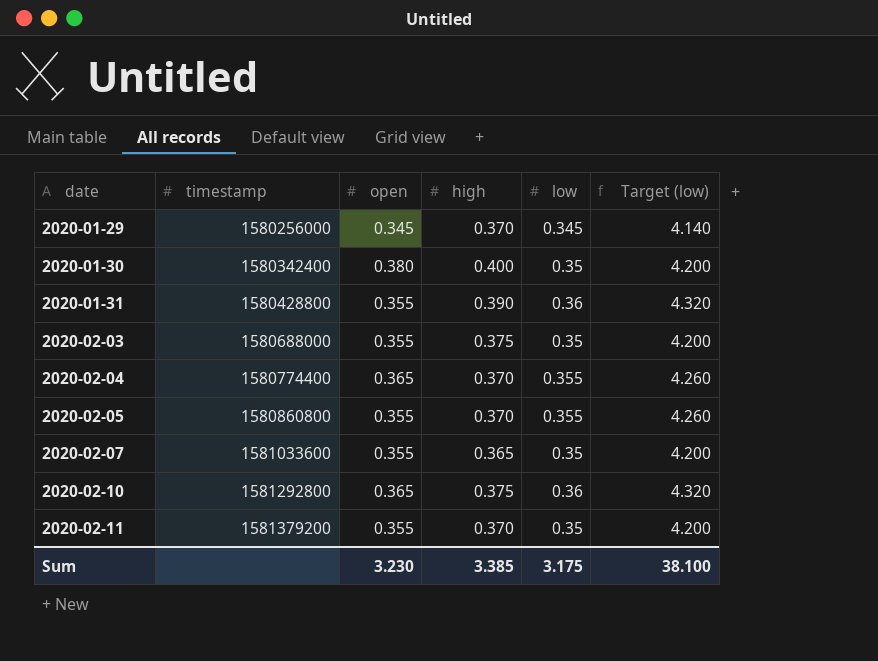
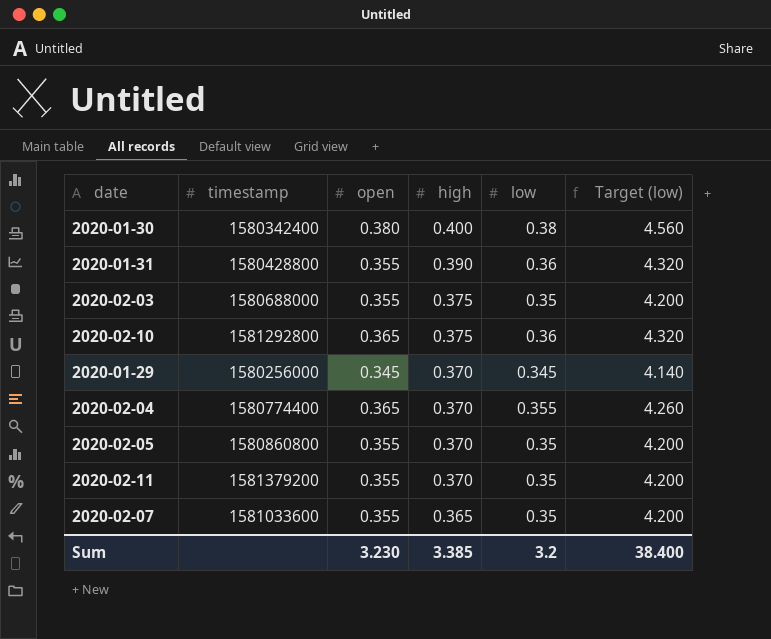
row order: date ascending -> high descending
2020-01-30 | low: 0.35 -> 0.38
2020-01-30 | Target (low): 4.200 -> 4.560
2020-02-05 | low: 0.355 -> 0.35
2020-02-05 | Target (low): 4.260 -> 4.200
Sum | low: 3.175 -> 3.2
Sum | Target (low): 38.100 -> 38.400

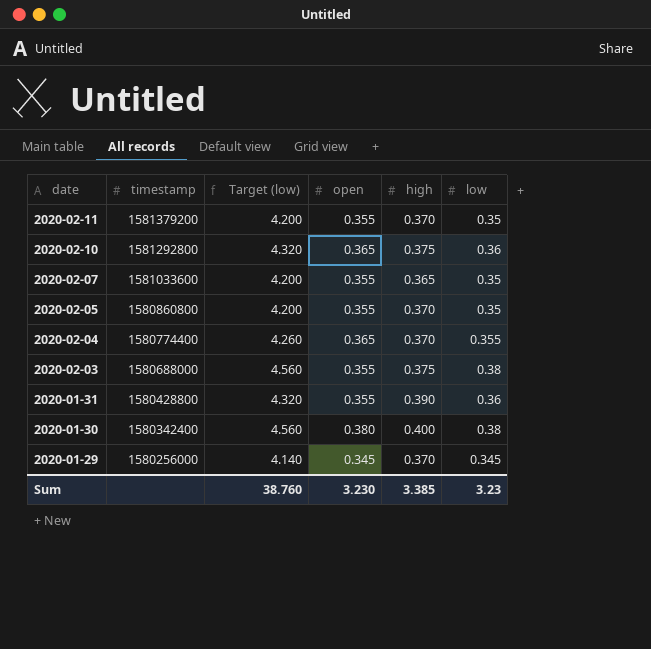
row order: high descending -> date descending
column Target (low) | position: 6 -> 3
2020-02-03 | Target (low): 4.200 -> 4.560
2020-02-03 | low: 0.35 -> 0.38
Sum | Target (low): 38.400 -> 38.760
Sum | low: 3.2 -> 3.23

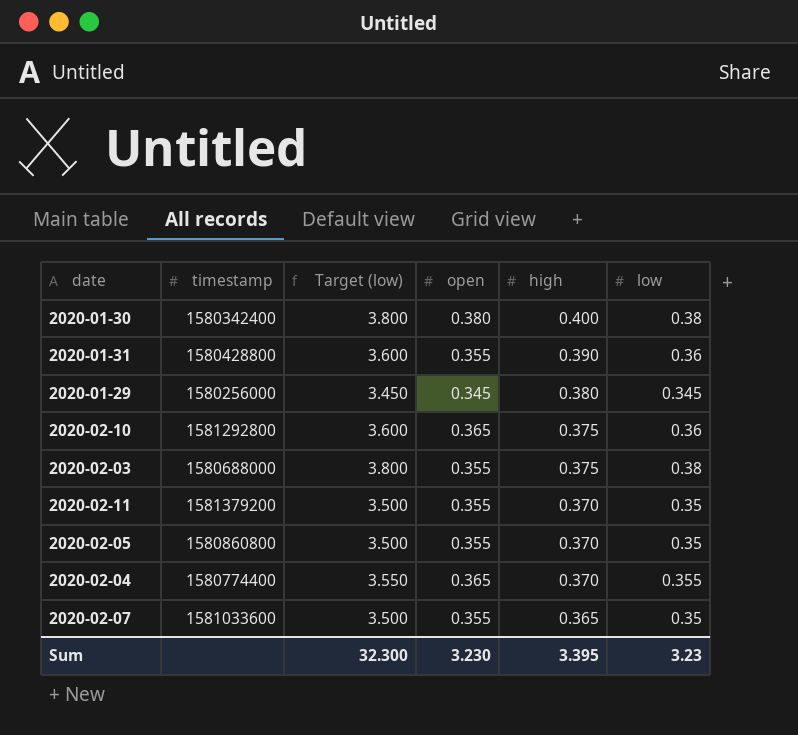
row order: date descending -> high descending
column Target (low) | formula: [low] * 12 -> [low] * 10
2020-01-29 | high: 0.370 -> 0.380
Sum | Target (low): 38.760 -> 32.300
Sum | high: 3.385 -> 3.395

